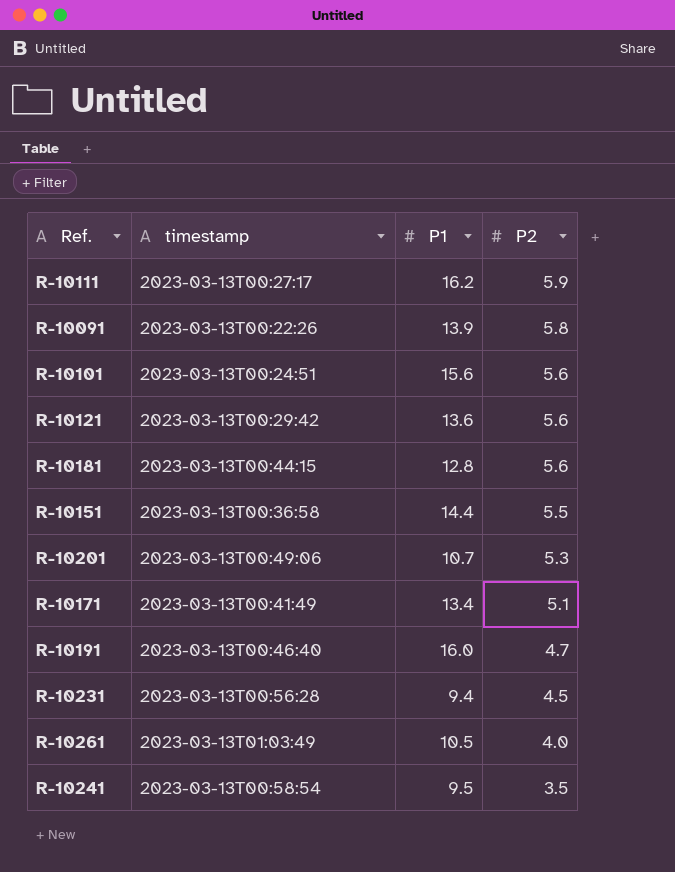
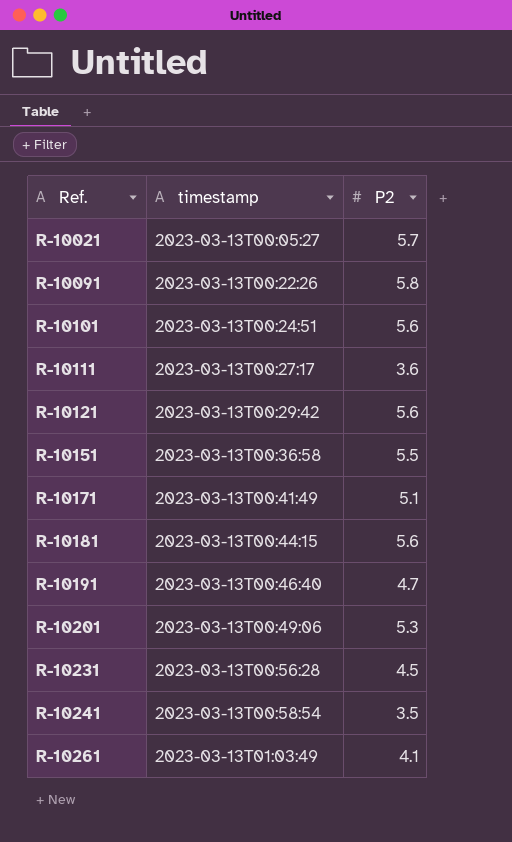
row order: P2 descending -> Ref. ascending
column P1 | position: 3 -> none
row R-10021: none -> 2023-03-13T00:05:27 | 5.7
R-10111 | P2: 5.9 -> 3.6
R-10261 | P2: 4.0 -> 4.1

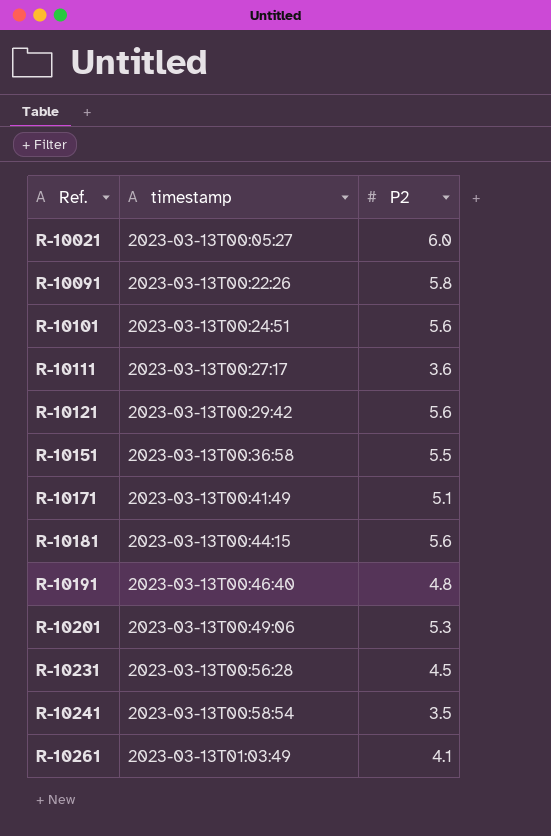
R-10021 | P2: 5.7 -> 6.0
R-10191 | P2: 4.7 -> 4.8

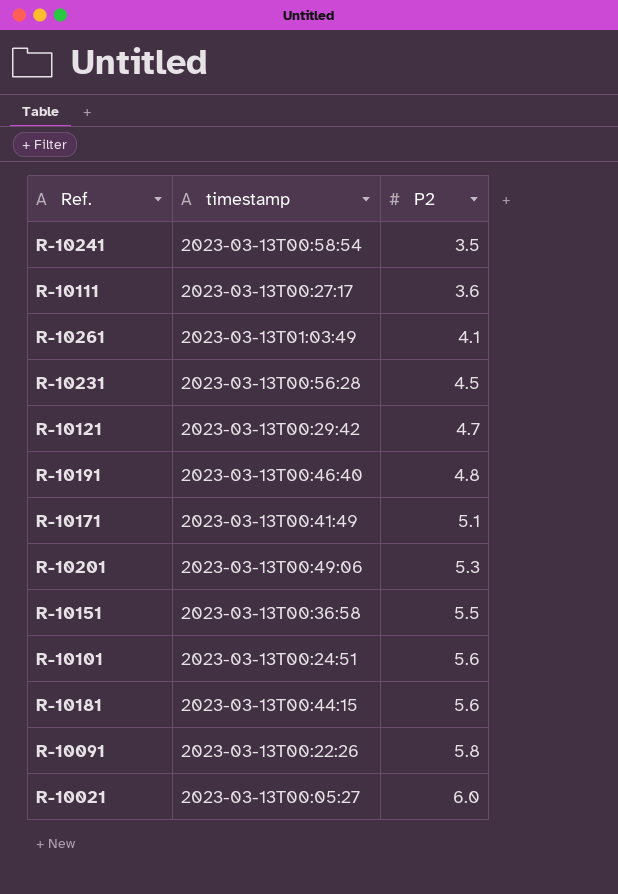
row order: Ref. ascending -> P2 ascending
R-10121 | P2: 5.6 -> 4.7

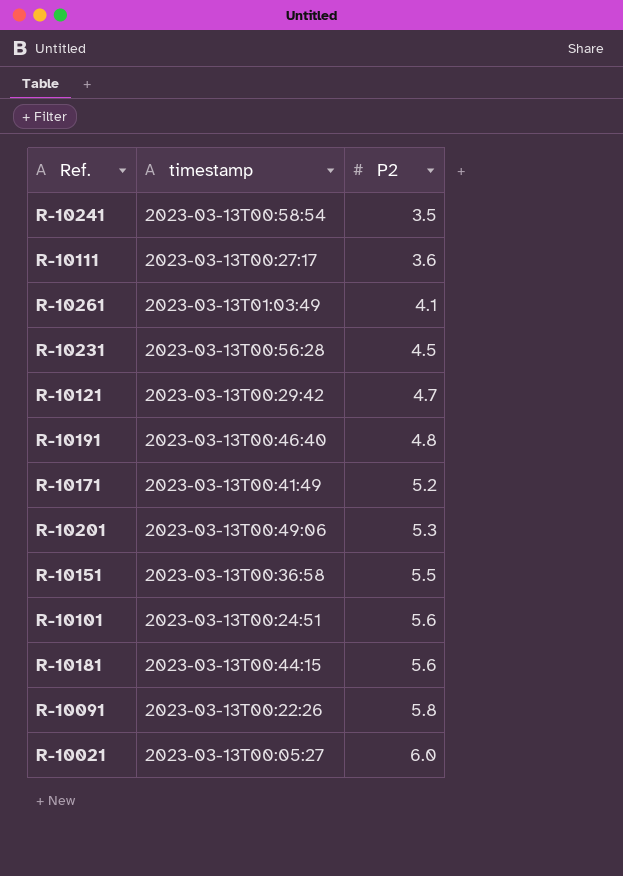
R-10171 | P2: 5.1 -> 5.2

